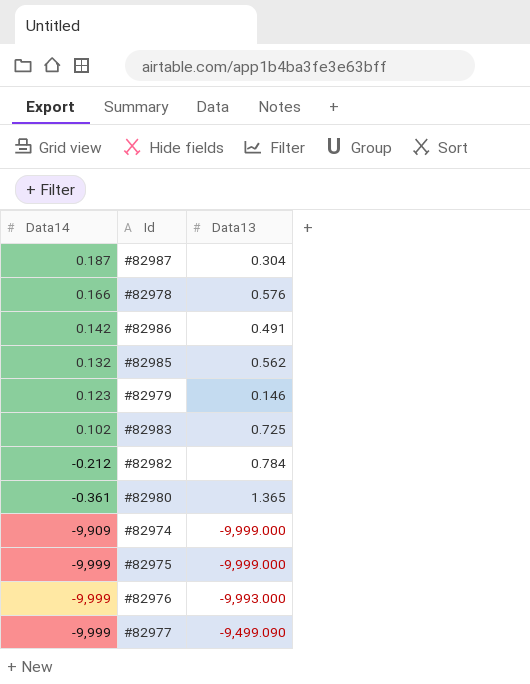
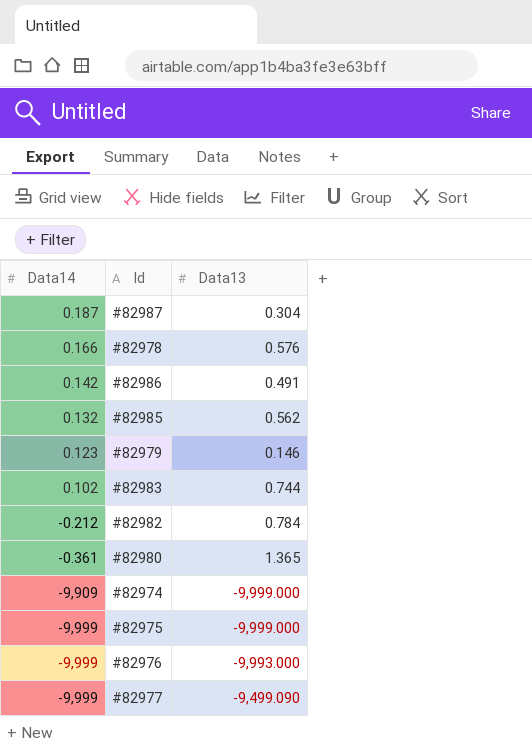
#82983 | Data13: 0.725 -> 0.744

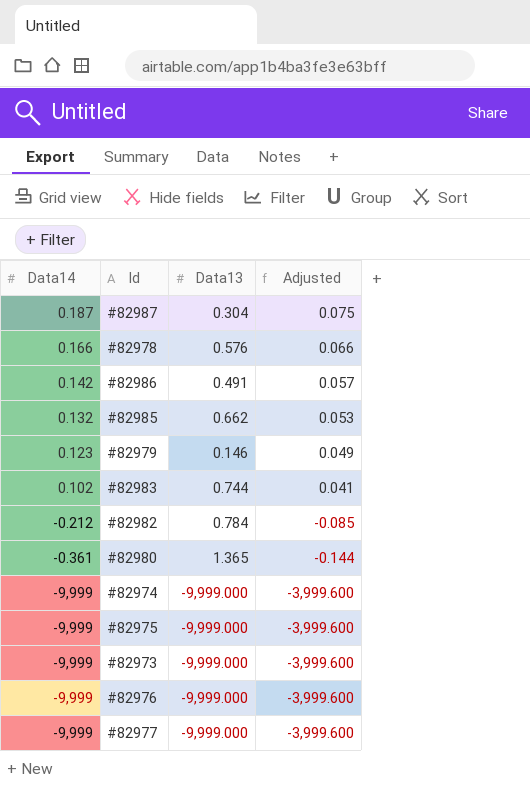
column Adjusted | formula: none -> [Data14] * 0.4
#82985 | Data13: 0.562 -> 0.662
#82974 | Data14: -9,909 -> -9,999
row #82973: none -> -9,999 | -9,999.000 | -3,999.600
#82976 | Data13: -9,993.000 -> -9,999.000
#82977 | Data13: -9,499.090 -> -9,999.000

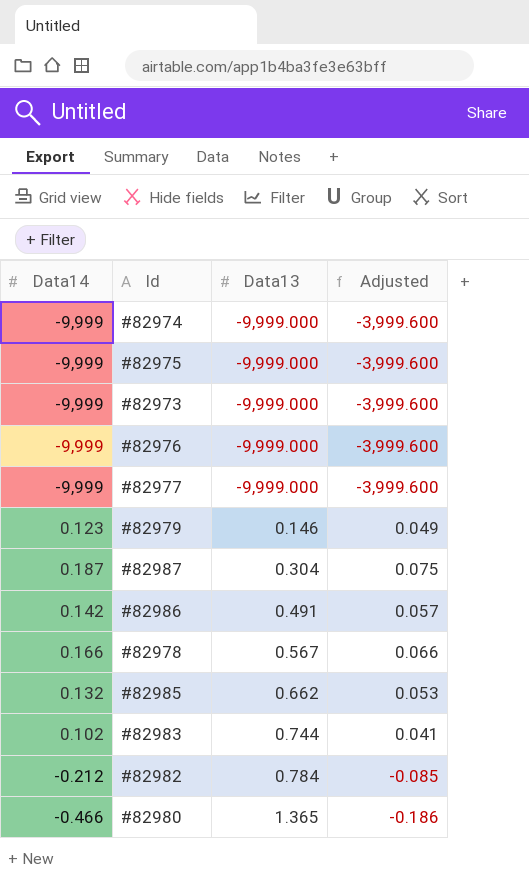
row order: Data14 descending -> Data13 ascending
#82978 | Data13: 0.576 -> 0.567
#82980 | Data14: -0.361 -> -0.466
#82980 | Adjusted: -0.144 -> -0.186

